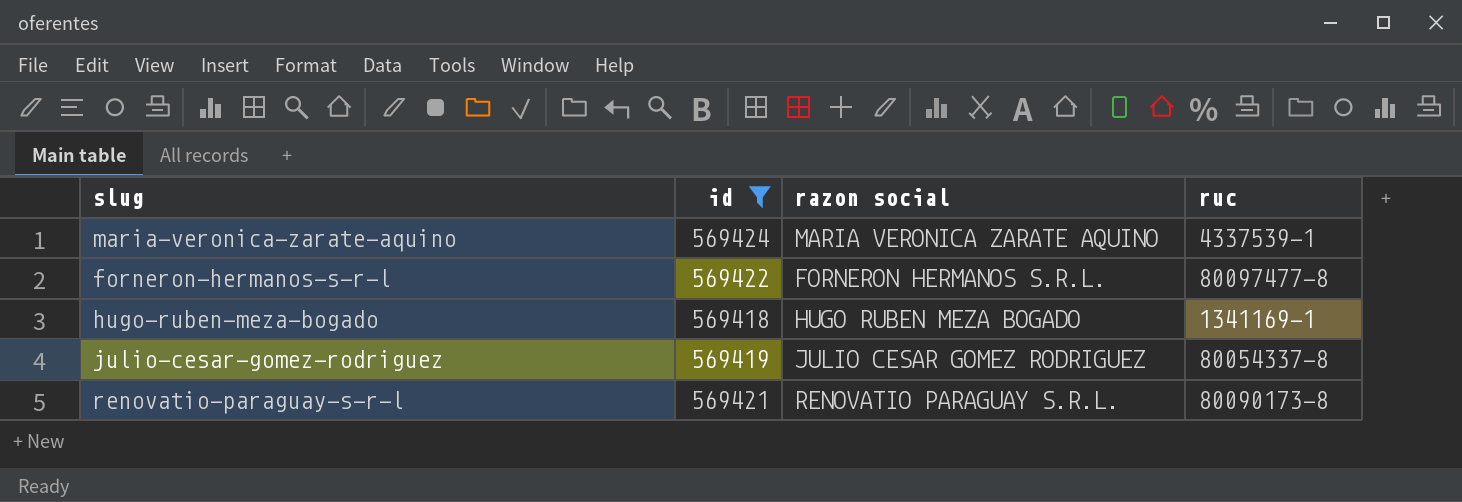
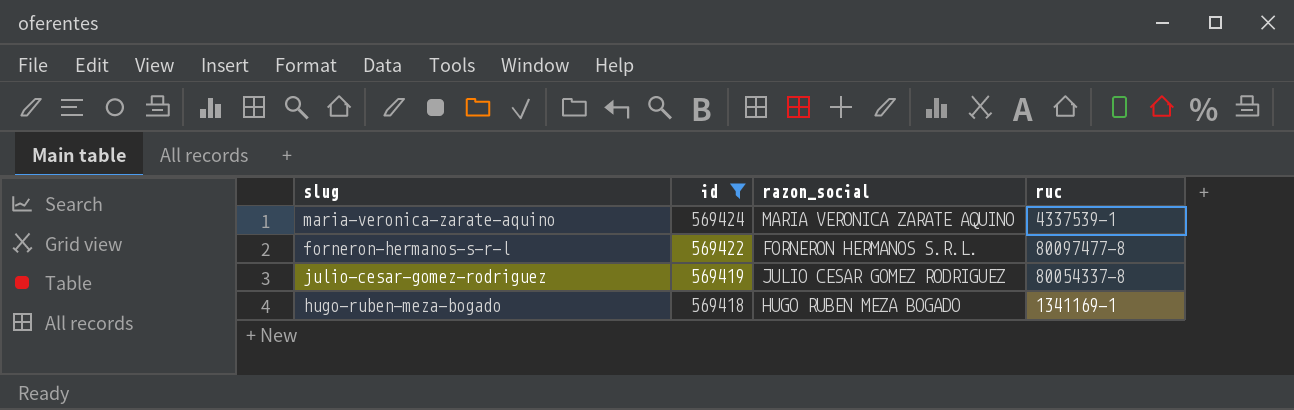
row order: none -> id descending
column name: razon social -> razon_social
row renovatio-paraguay-s-r-l: 569421 | RENOVATIO PARAGUAY S.R.L. | 80090173-8 -> none

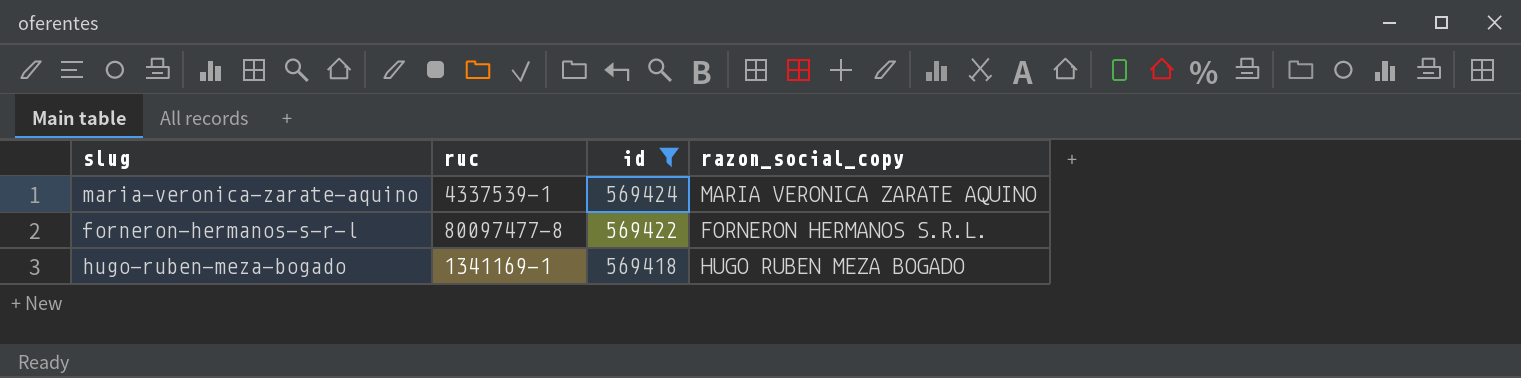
column ruc | position: 4 -> 2
column name: razon_social -> razon_social_copy
row julio-cesar-gomez-rodriguez: 569419 | JULIO CESAR GOMEZ RODRIGUEZ | 80054337-8 -> none

